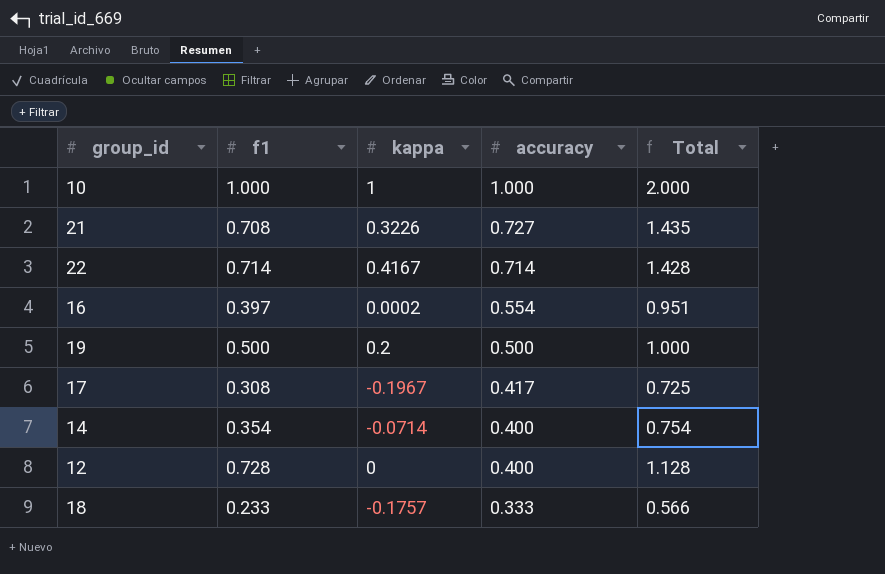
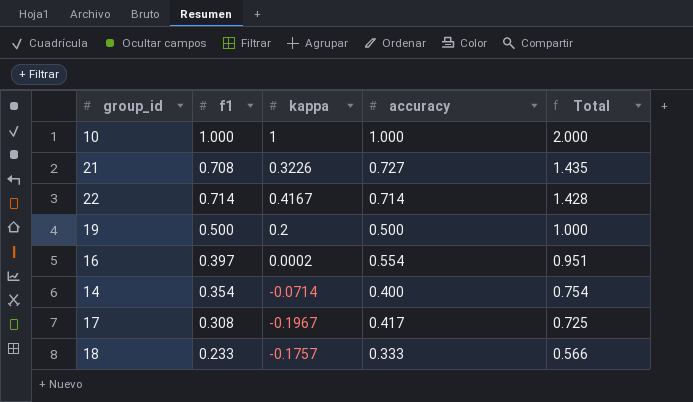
row order: accuracy descending -> Total descending
row 12: 0.728 | 0 | 0.400 | 1.128 -> none

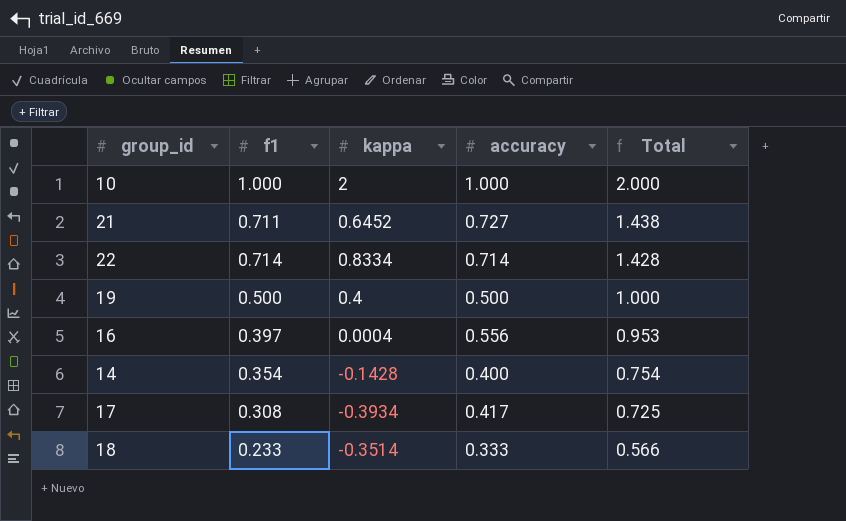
10 | kappa: 1 -> 2
21 | f1: 0.708 -> 0.711
21 | kappa: 0.3226 -> 0.6452
21 | Total: 1.435 -> 1.438
22 | kappa: 0.4167 -> 0.8334
19 | kappa: 0.2 -> 0.4
16 | kappa: 0.0002 -> 0.0004
16 | accuracy: 0.554 -> 0.556
16 | Total: 0.951 -> 0.953
14 | kappa: -0.0714 -> -0.1428
17 | kappa: -0.1967 -> -0.3934
18 | kappa: -0.1757 -> -0.3514

